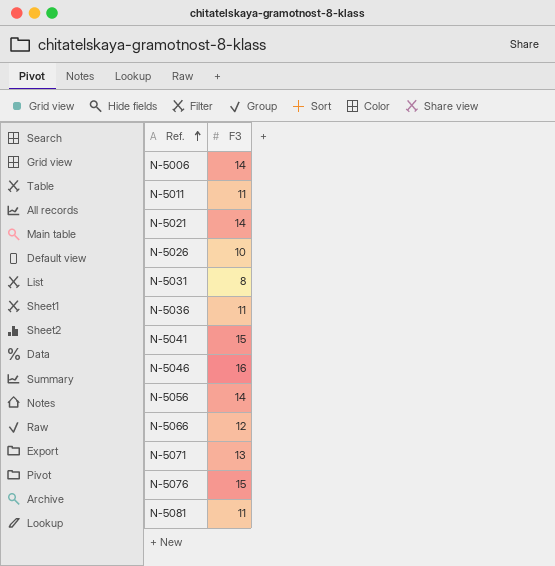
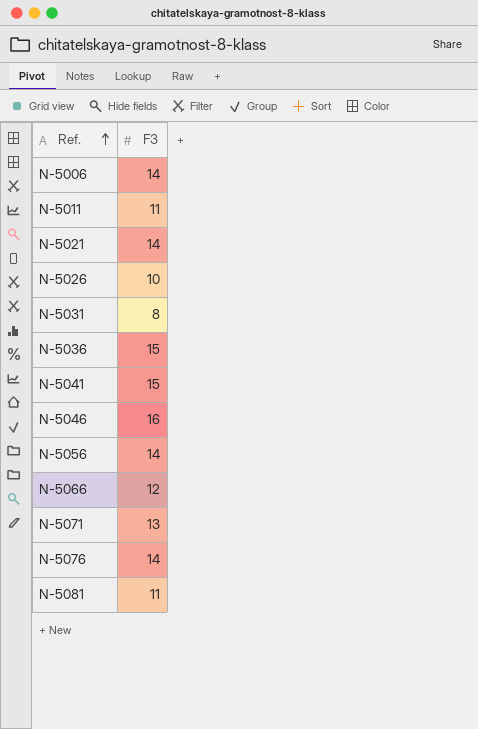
N-5036 | F3: 11 -> 15
N-5076 | F3: 15 -> 14

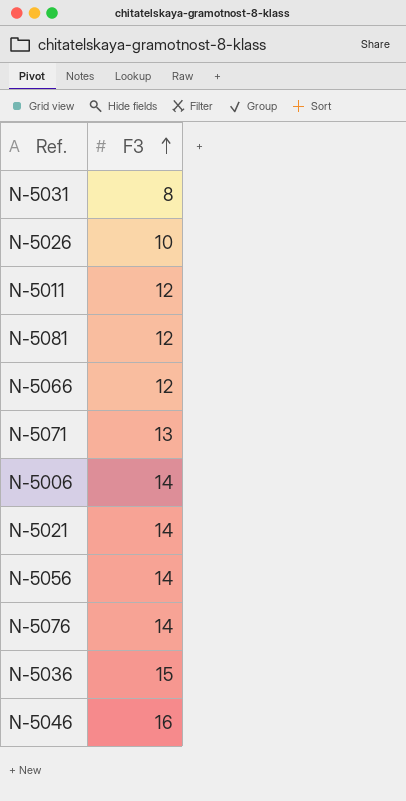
row order: Ref. ascending -> F3 ascending
row N-5041: 15 -> none
N-5011 | F3: 11 -> 12
N-5081 | F3: 11 -> 12

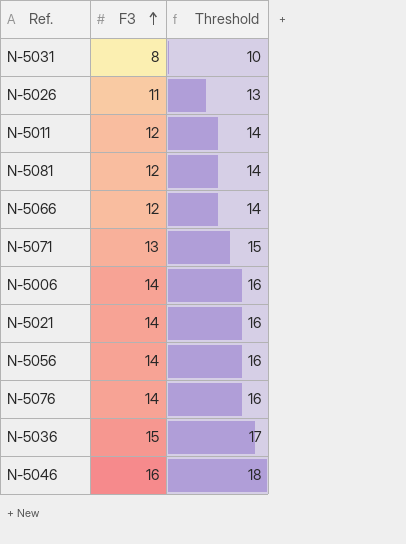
column Threshold | formula: none -> [F3] + 2
N-5026 | F3: 10 -> 11

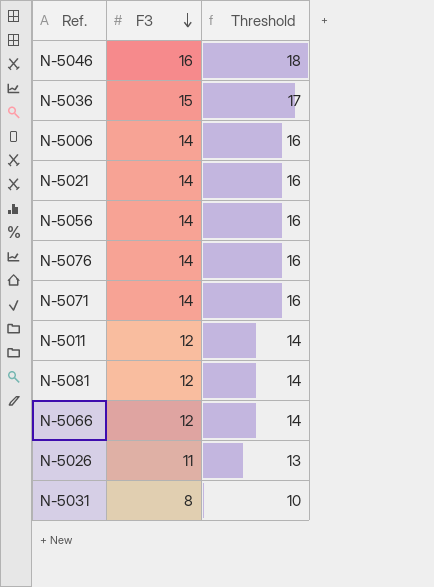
row order: F3 ascending -> F3 descending
N-5071 | F3: 13 -> 14
N-5071 | Threshold: 15 -> 16

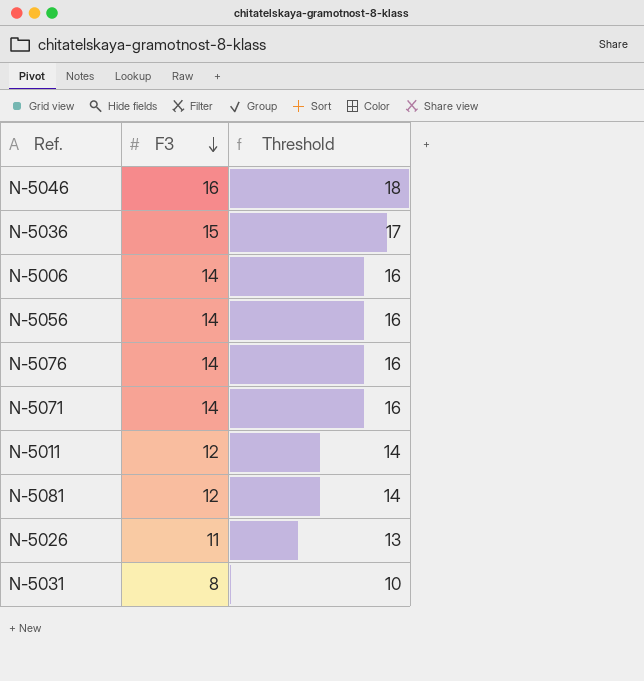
row N-5021: 14 | 16 -> none
row N-5066: 12 | 14 -> none

